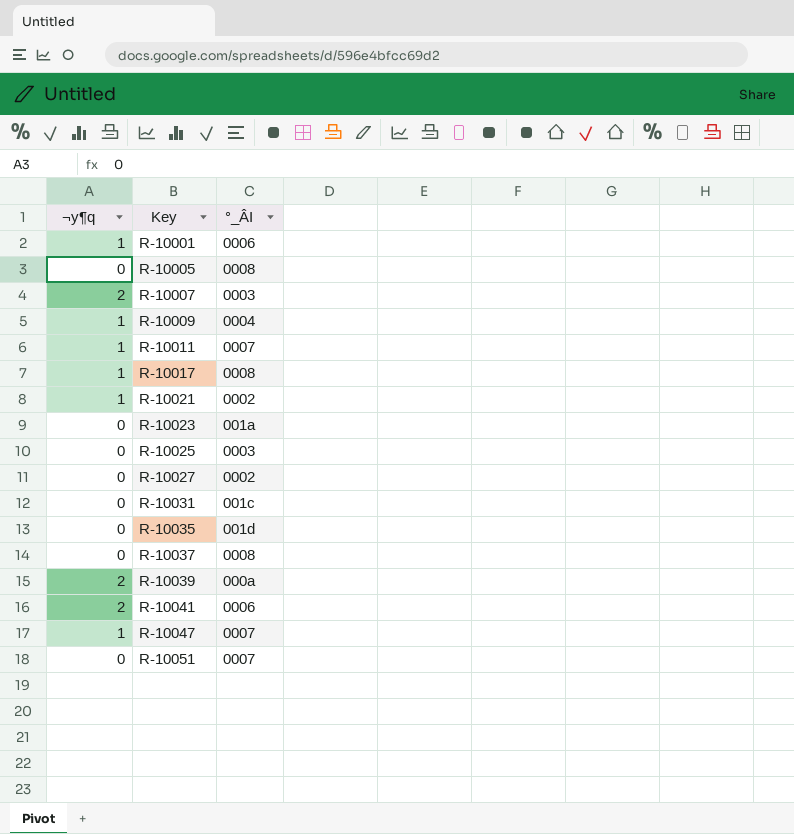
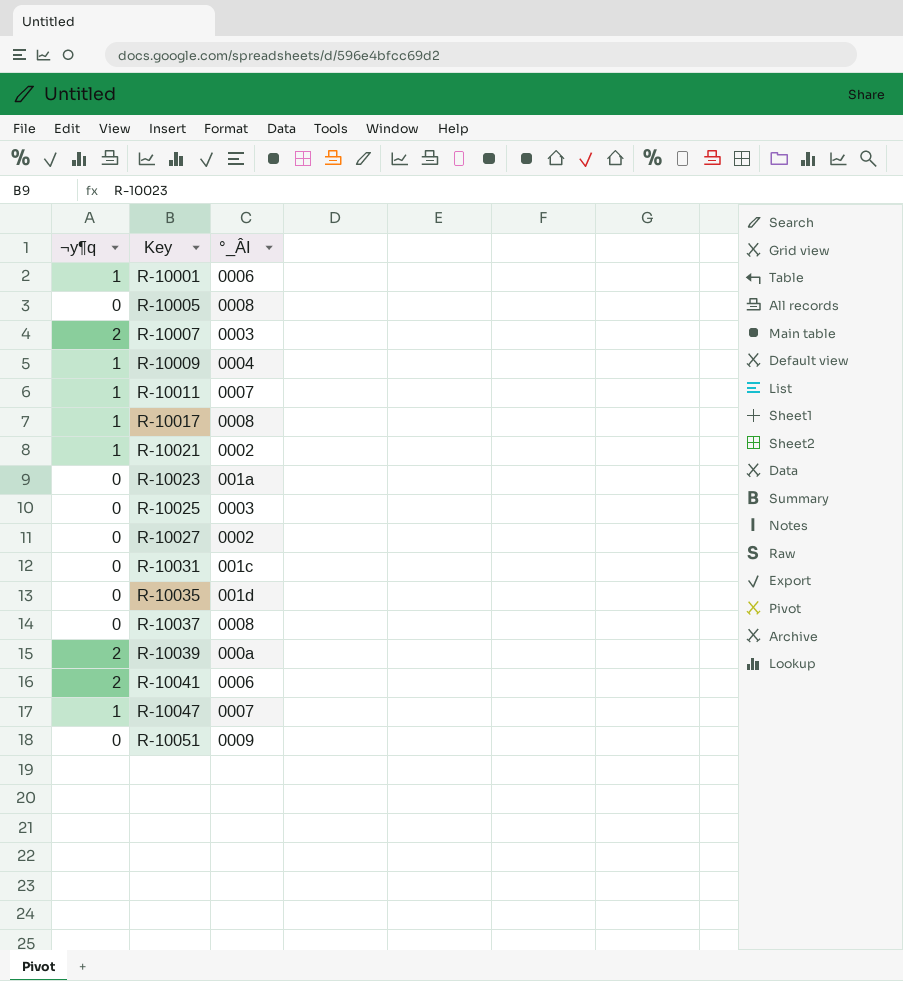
R-10051 | °_ÂI: 0007 -> 0009

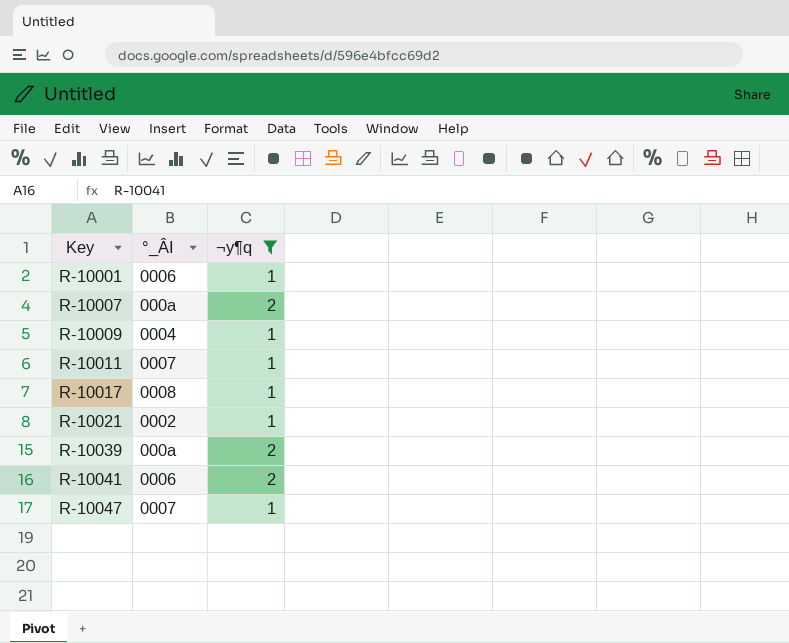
filter: none -> ¬y¶q != 0
column ¬y¶q | position: 1 -> 3
R-10007 | °_ÂI: 0003 -> 000a

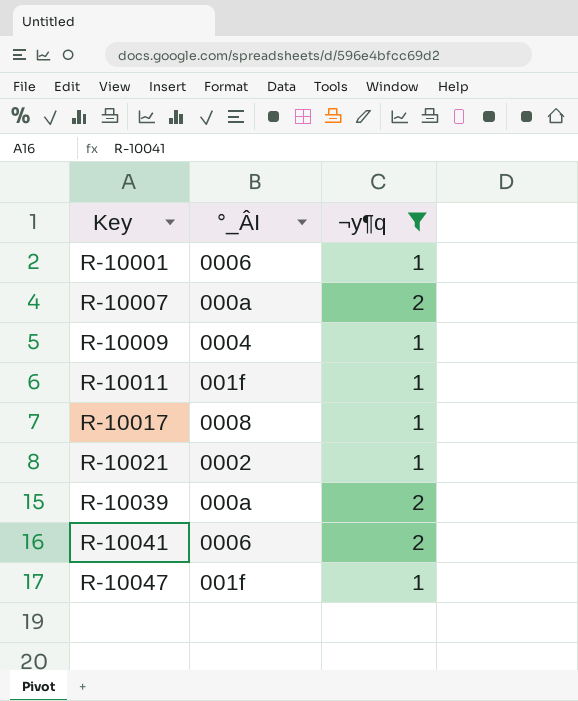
R-10011 | °_ÂI: 0007 -> 001f
R-10047 | °_ÂI: 0007 -> 001f

